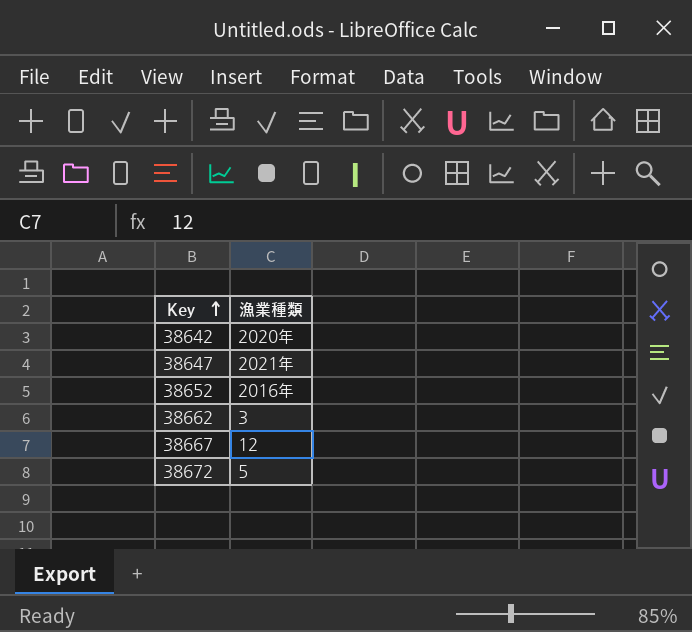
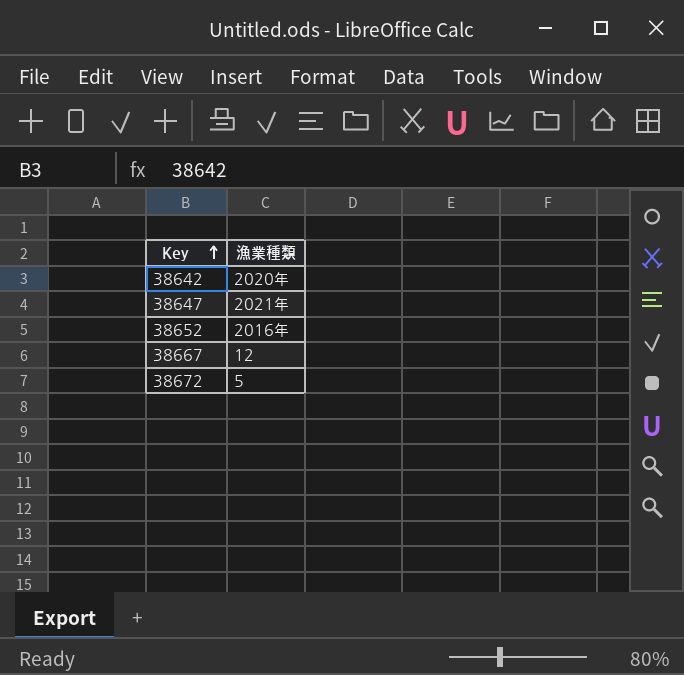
row 38662: 3 -> none

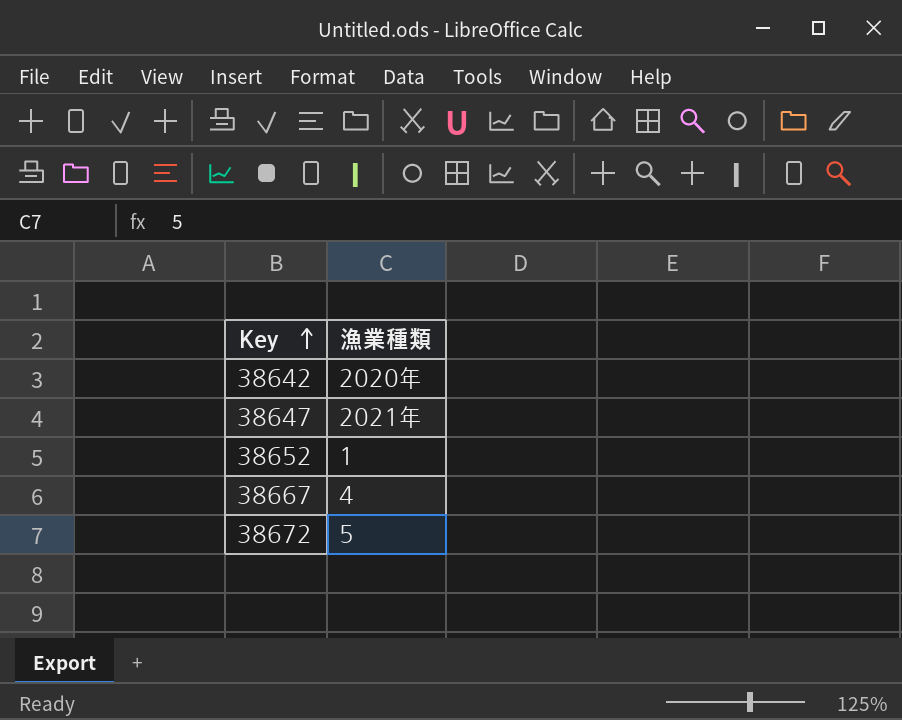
38652 | 漁業種類: 2016年 -> 1
38667 | 漁業種類: 12 -> 4

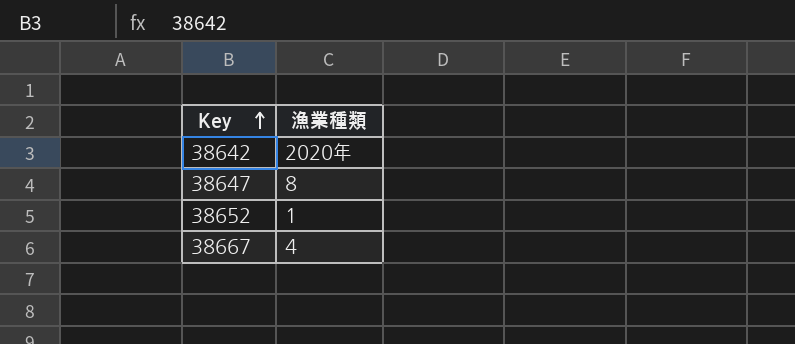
row 38672: 5 -> none
38647 | 漁業種類: 2021年 -> 8

